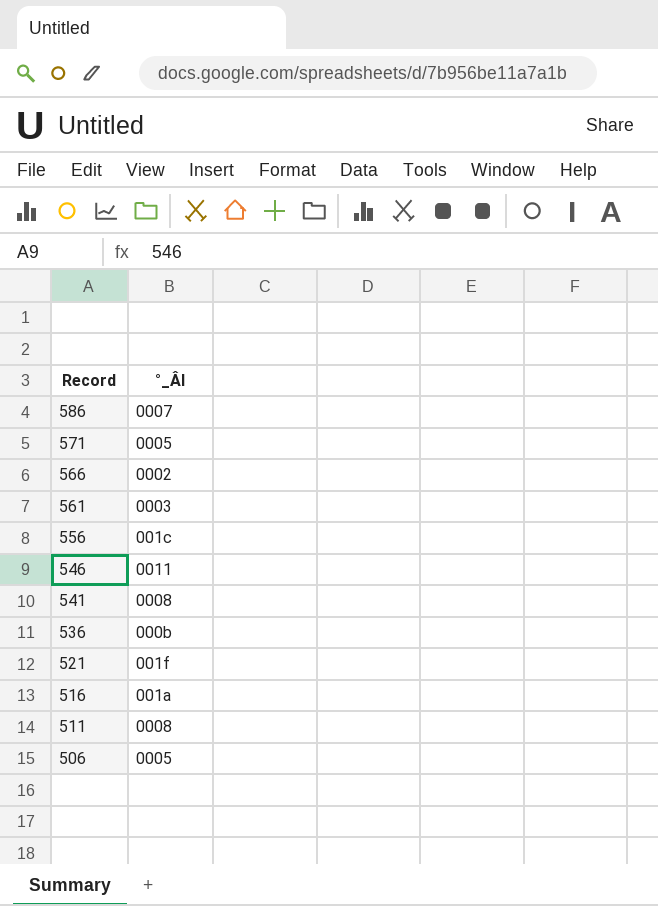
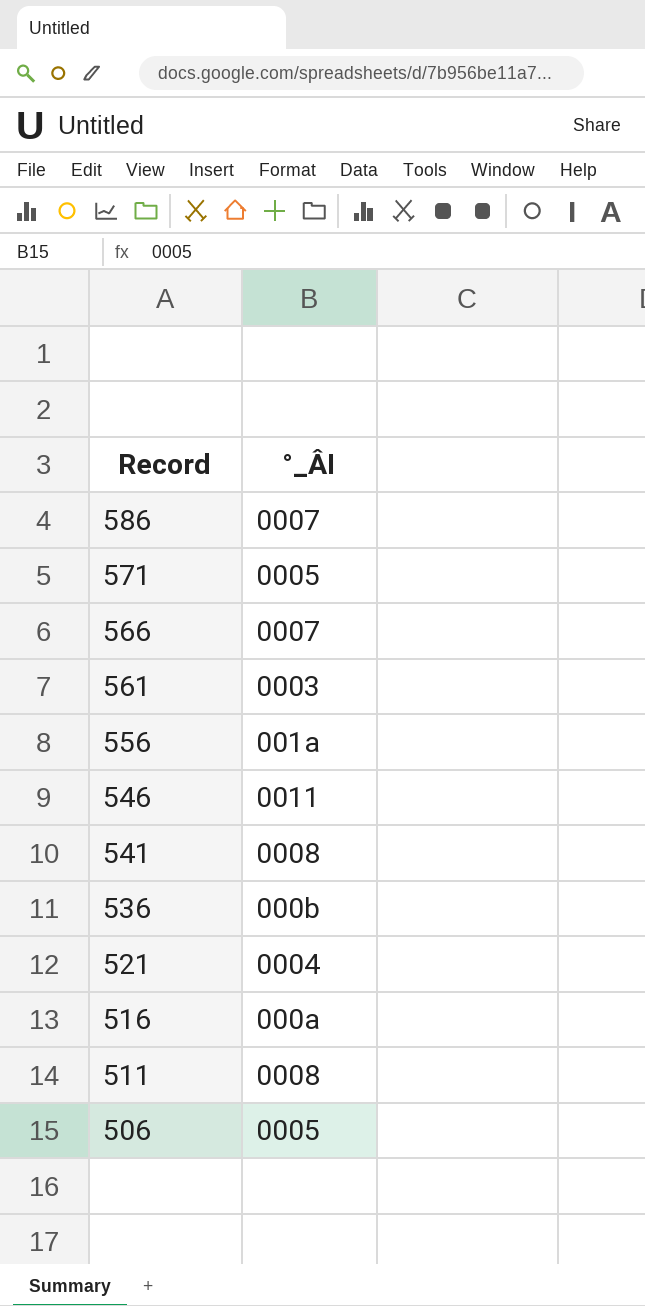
566 | °_ÂI: 0002 -> 0007
556 | °_ÂI: 001c -> 001a
521 | °_ÂI: 001f -> 0004
516 | °_ÂI: 001a -> 000a

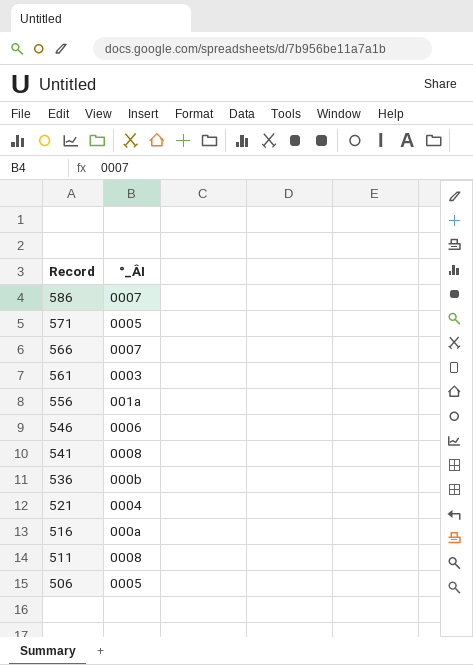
546 | °_ÂI: 0011 -> 0006

